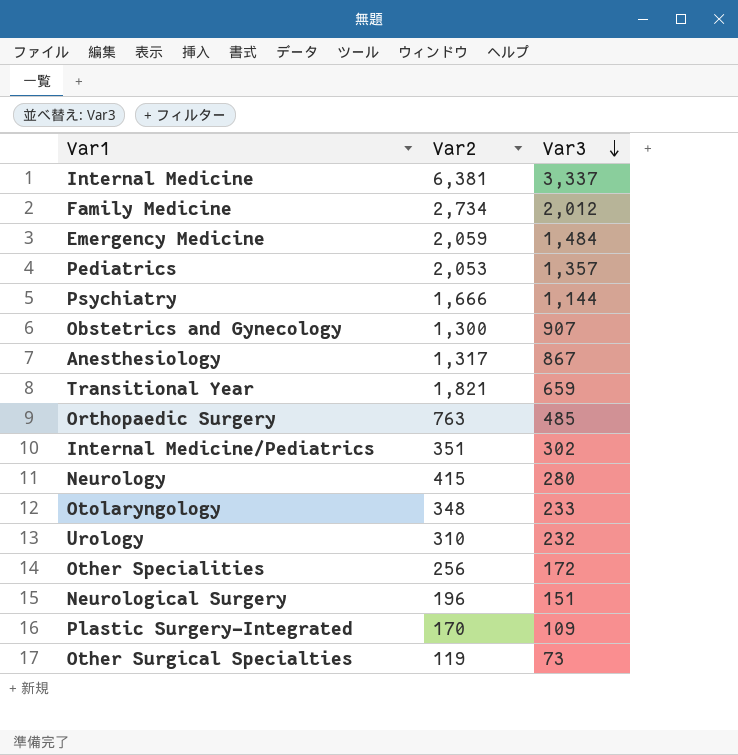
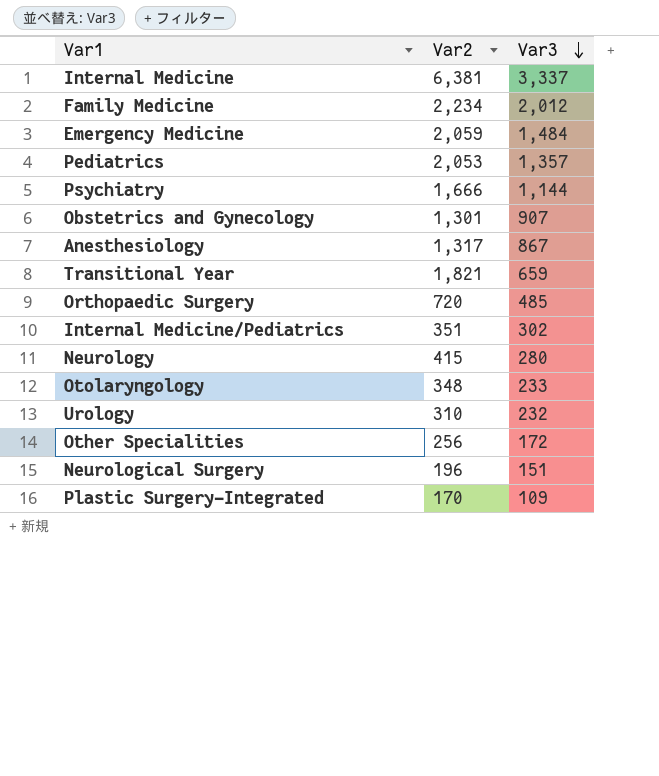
row Other Surgical Specialties: 119 | 73 -> none
Family Medicine | Var2: 2,734 -> 2,234
Obstetrics and Gynecology | Var2: 1,300 -> 1,301
Orthopaedic Surgery | Var2: 763 -> 720

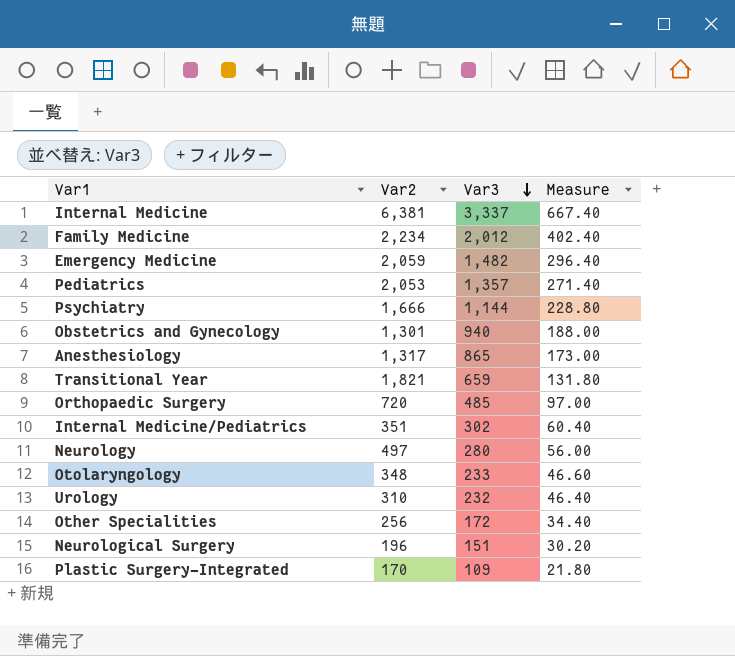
column Measure | formula: none -> [Var3] * 0.2
Emergency Medicine | Var3: 1,484 -> 1,482
Obstetrics and Gynecology | Var3: 907 -> 940
Anesthesiology | Var3: 867 -> 865
Neurology | Var2: 415 -> 497

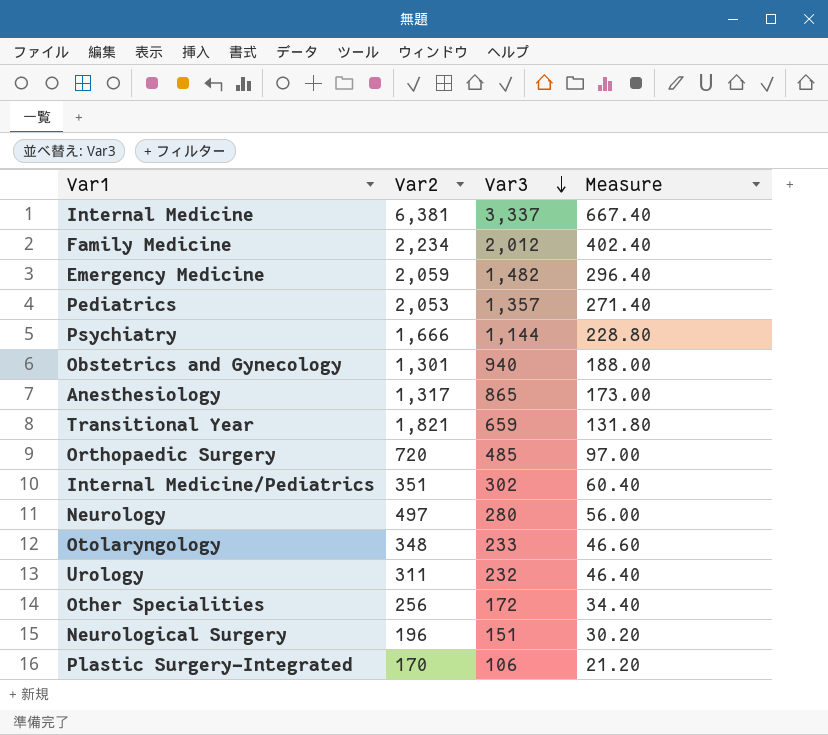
Urology | Var2: 310 -> 311
Plastic Surgery-Integrated | Var3: 109 -> 106
Plastic Surgery-Integrated | Measure: 21.80 -> 21.20

